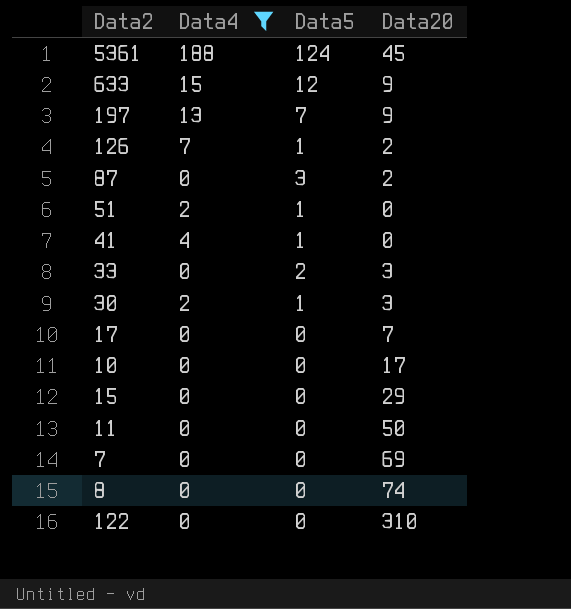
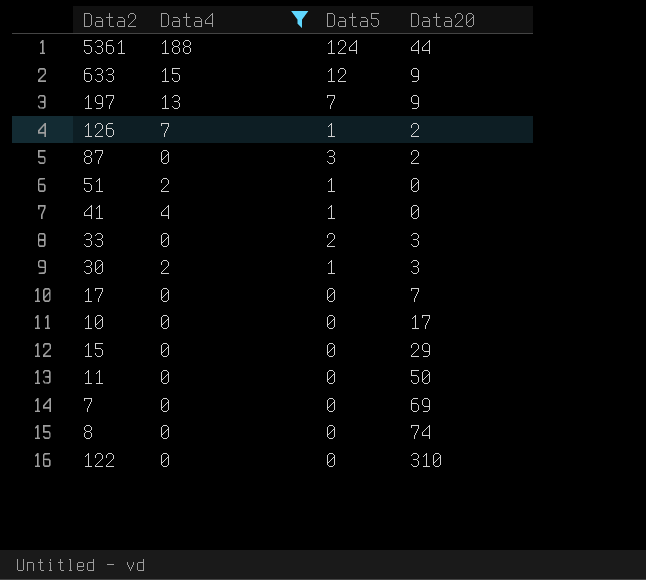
5361 | Data20: 45 -> 44

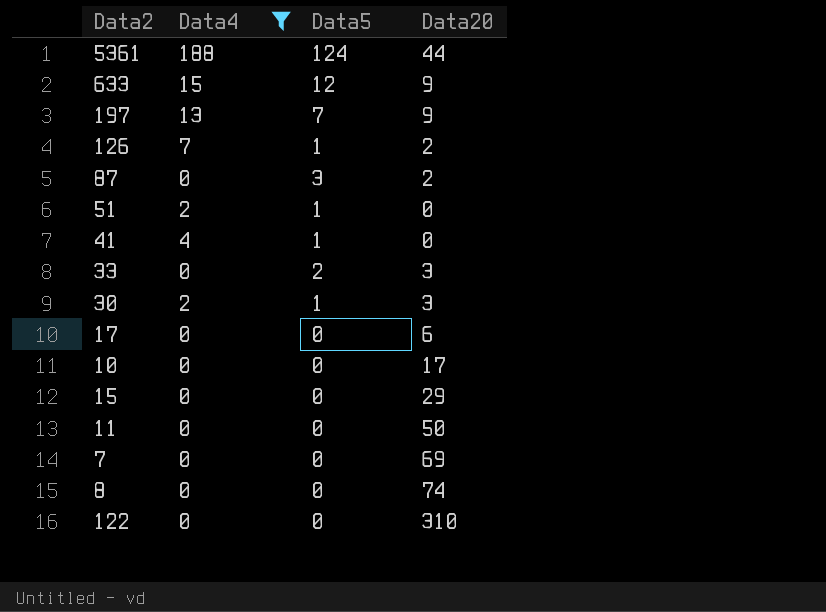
17 | Data20: 7 -> 6

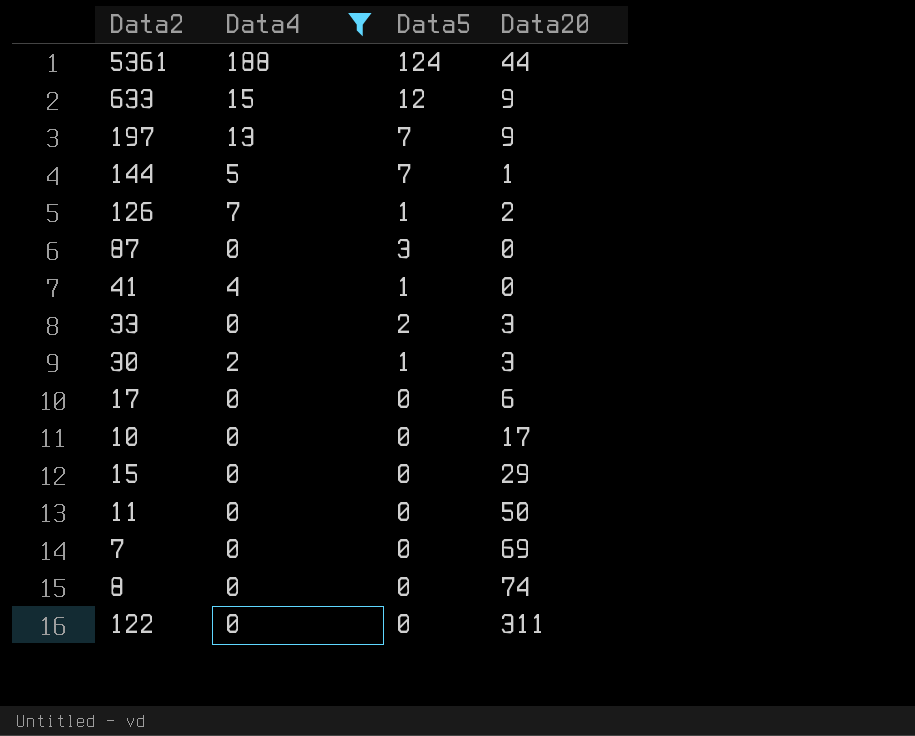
row 51: 2 | 1 | 0 -> none
row 144: none -> 5 | 7 | 1
87 | Data20: 2 -> 0
122 | Data20: 310 -> 311

